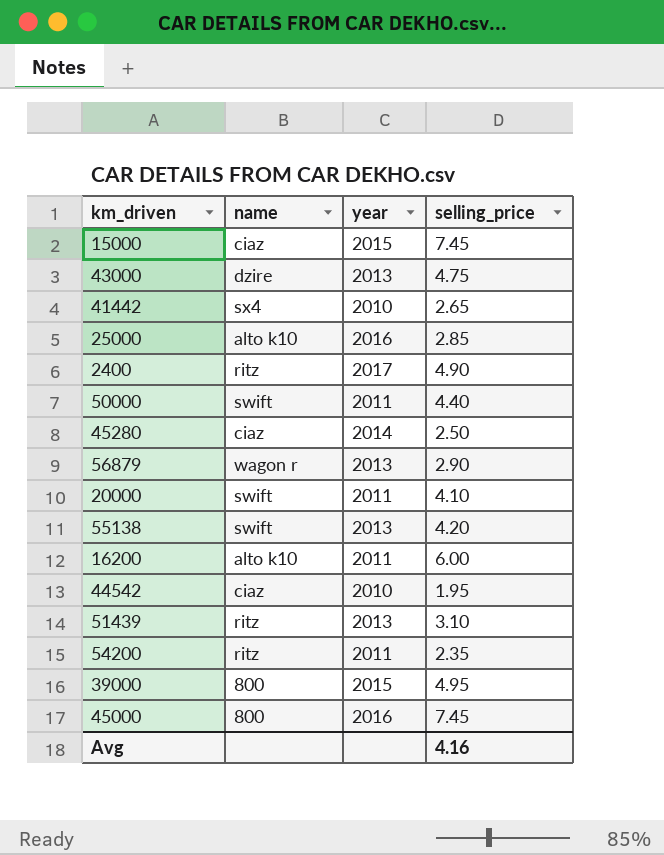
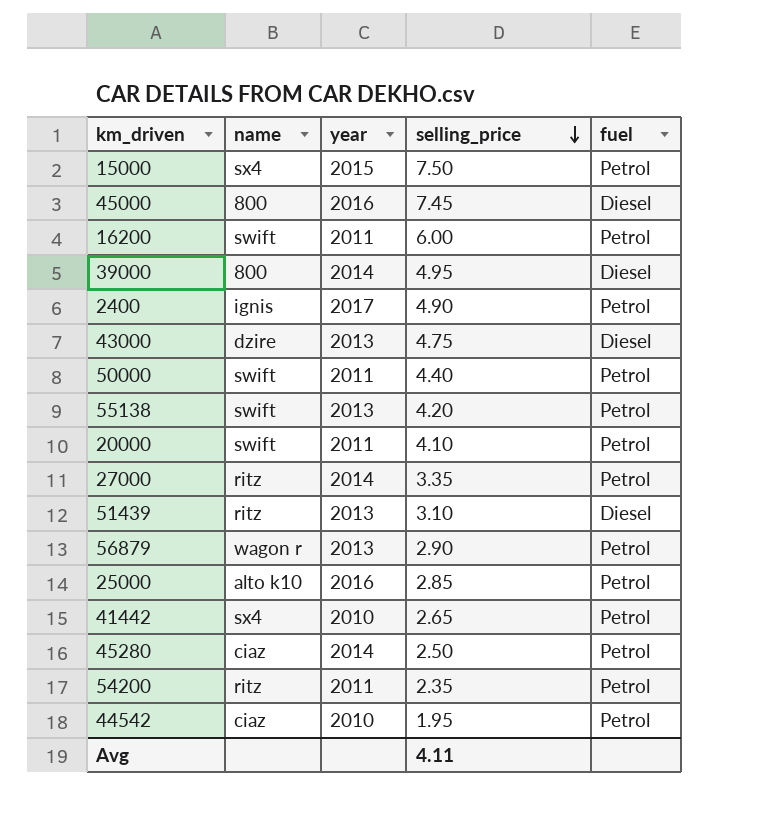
row order: none -> selling_price descending
column fuel | position: none -> 5
15000 | name: ciaz -> sx4
15000 | selling_price: 7.45 -> 7.50
16200 | name: alto k10 -> swift
39000 | year: 2015 -> 2014
2400 | name: ritz -> ignis
row 27000: none -> ritz | 2014 | 3.35 | Petrol
Avg | selling_price: 4.16 -> 4.11

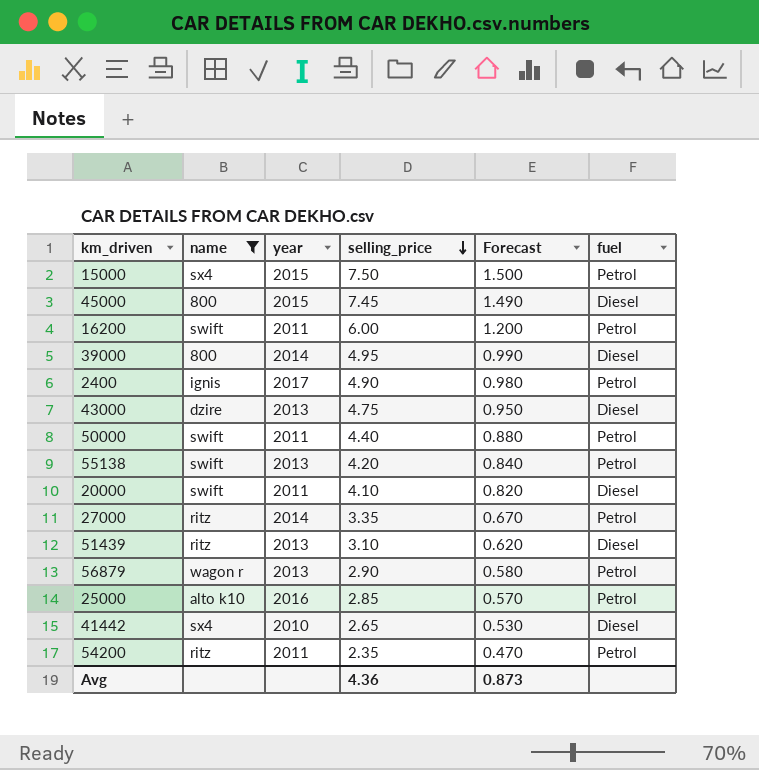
filter: none -> name != ciaz
column Forecast | formula: none -> [selling_price] * 0.2
45000 | year: 2016 -> 2015
20000 | fuel: Petrol -> Diesel
41442 | fuel: Petrol -> Diesel
Avg | selling_price: 4.11 -> 4.36

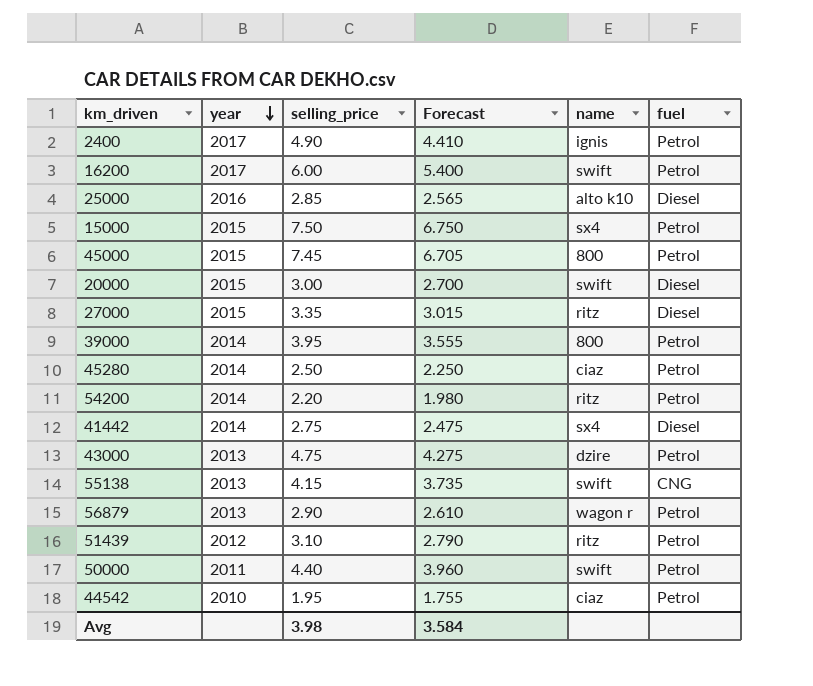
filter: name != ciaz -> none
row order: selling_price descending -> year descending
column Forecast | formula: [selling_price] * 0.2 -> [selling_price] * 0.9
column name | position: 2 -> 5
16200 | year: 2011 -> 2017
25000 | fuel: Petrol -> Diesel
45000 | fuel: Diesel -> Petrol
20000 | year: 2011 -> 2015
20000 | selling_price: 4.10 -> 3.00
27000 | year: 2014 -> 2015
27000 | fuel: Petrol -> Diesel
39000 | selling_price: 4.95 -> 3.95
39000 | fuel: Diesel -> Petrol
54200 | year: 2011 -> 2014
54200 | selling_price: 2.35 -> 2.20
41442 | year: 2010 -> 2014
41442 | selling_price: 2.65 -> 2.75
43000 | fuel: Diesel -> Petrol
55138 | selling_price: 4.20 -> 4.15
55138 | fuel: Petrol -> CNG
51439 | year: 2013 -> 2012
51439 | fuel: Diesel -> Petrol
Avg | selling_price: 4.36 -> 3.98
Avg | Forecast: 0.873 -> 3.584

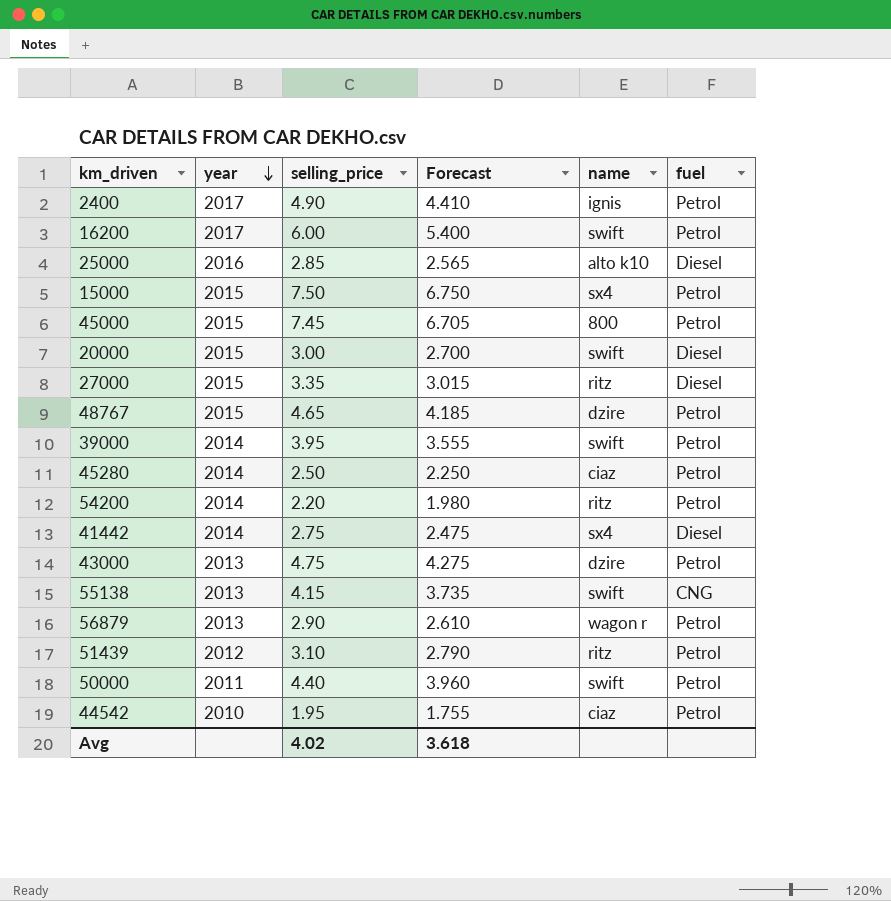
row 48767: none -> 2015 | 4.65 | 4.185 | dzire | Petrol
39000 | name: 800 -> swift
Avg | selling_price: 3.98 -> 4.02
Avg | Forecast: 3.584 -> 3.618

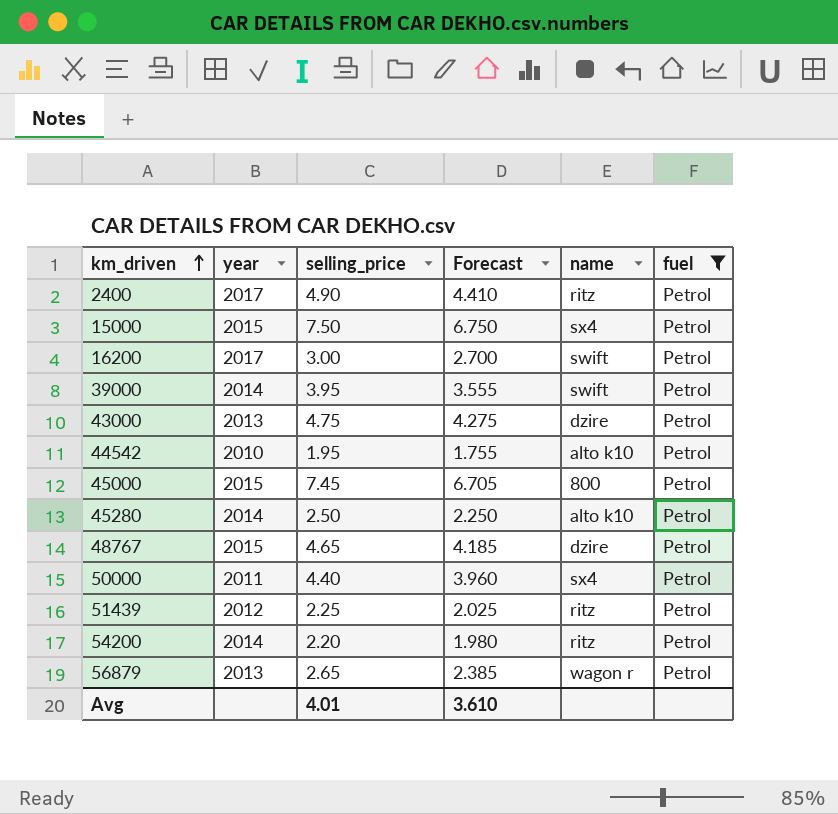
filter: none -> fuel = Petrol
row order: year descending -> km_driven ascending
2400 | name: ignis -> ritz
16200 | selling_price: 6.00 -> 3.00
16200 | Forecast: 5.400 -> 2.700
44542 | name: ciaz -> alto k10
45280 | name: ciaz -> alto k10
50000 | name: swift -> sx4
51439 | selling_price: 3.10 -> 2.25
51439 | Forecast: 2.790 -> 2.025
56879 | selling_price: 2.90 -> 2.65
56879 | Forecast: 2.610 -> 2.385
Avg | selling_price: 4.02 -> 4.01
Avg | Forecast: 3.618 -> 3.610

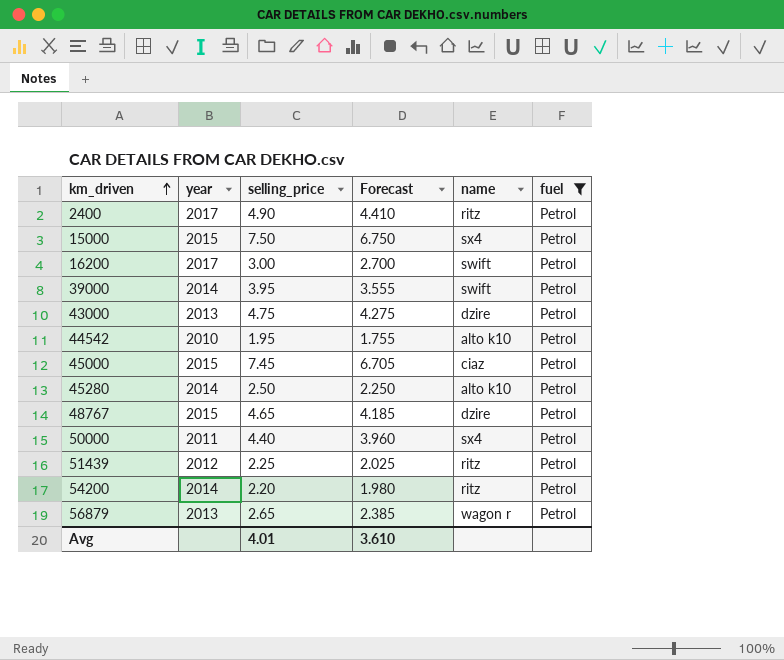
45000 | name: 800 -> ciaz

